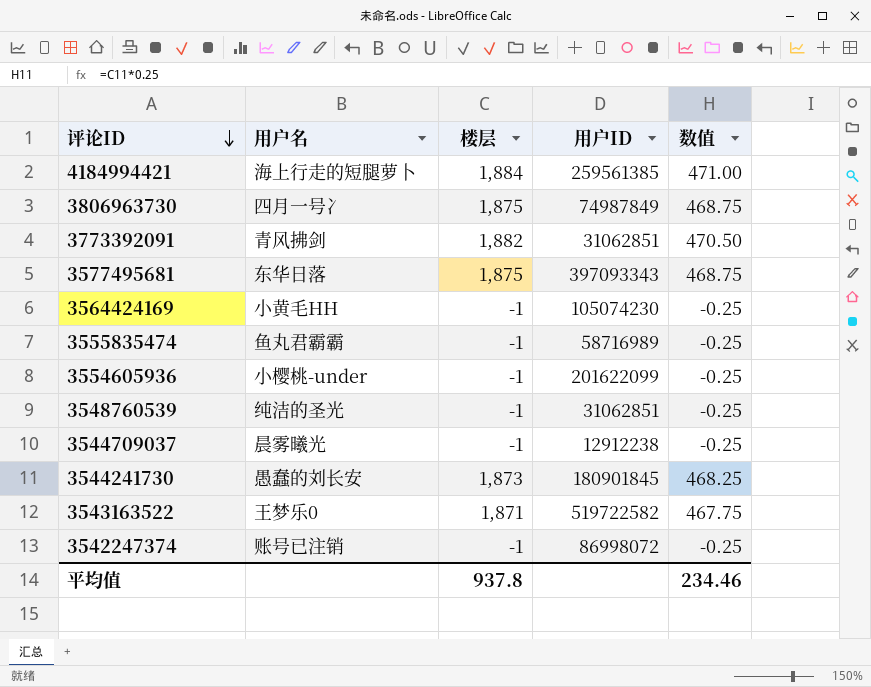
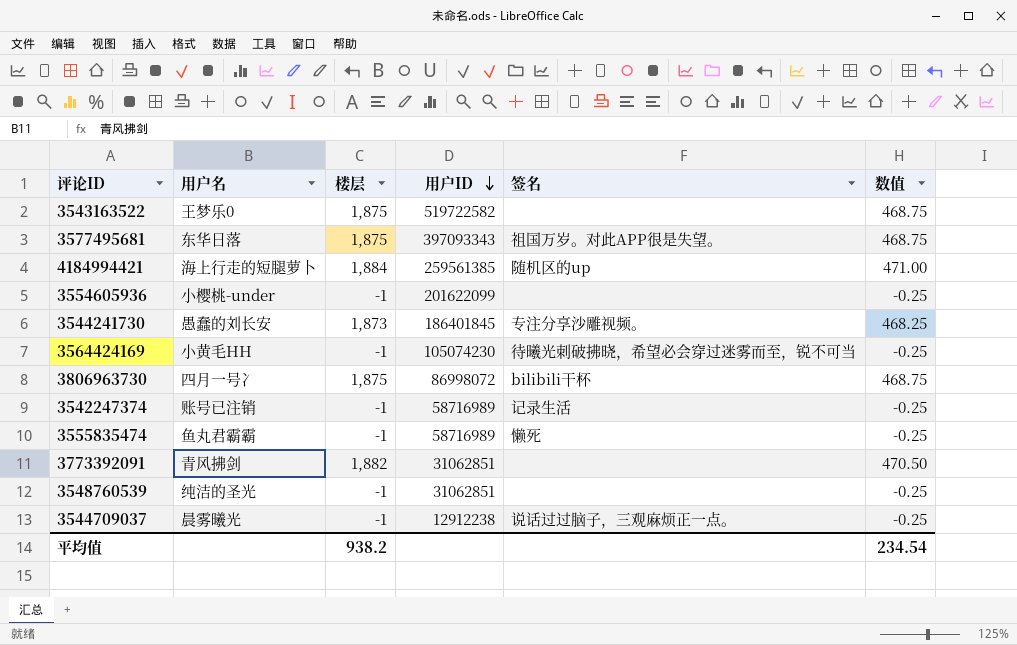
row order: 评论ID descending -> 用户ID descending
column 签名 | position: none -> 5
3543163522 | 楼层: 1,871 -> 1,875
3543163522 | 数值: 467.75 -> 468.75
3544241730 | 用户ID: 180901845 -> 186401845
3806963730 | 用户ID: 74987849 -> 86998072
3542247374 | 用户ID: 86998072 -> 58716989
平均值 | 楼层: 937.8 -> 938.2
平均值 | 数值: 234.46 -> 234.54

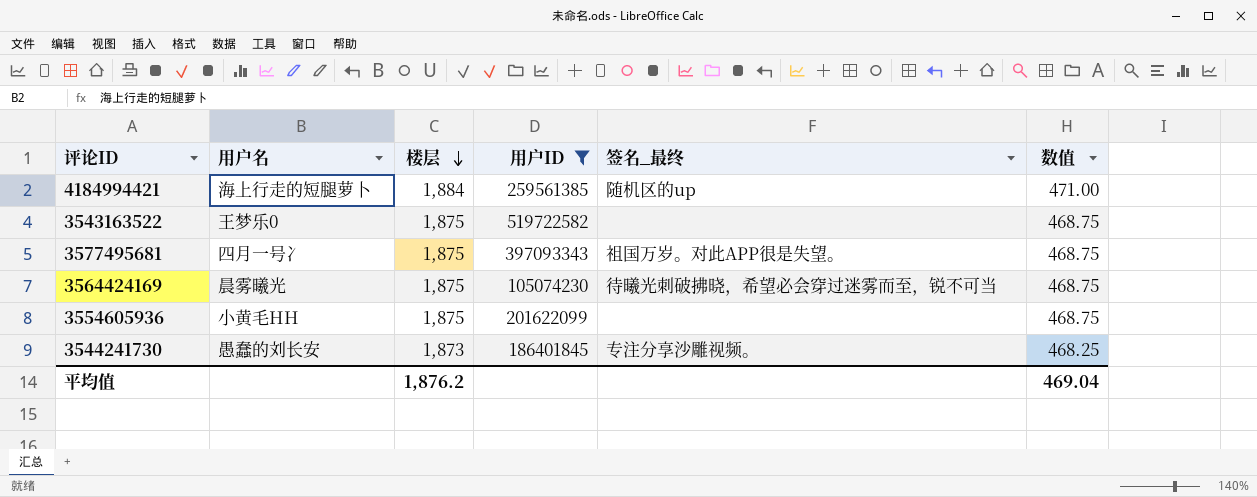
filter: none -> 用户ID >= 105074230
row order: 用户ID descending -> 楼层 descending
column name: 签名 -> 签名_最终
3577495681 | 用户名: 东华日落 -> 四月一号冫
3564424169 | 用户名: 小黄毛HH -> 晨雾曦光
3564424169 | 楼层: -1 -> 1,875
3564424169 | 数值: -0.25 -> 468.75
3554605936 | 用户名: 小樱桃-under -> 小黄毛HH
3554605936 | 楼层: -1 -> 1,875
3554605936 | 数值: -0.25 -> 468.75
平均值 | 楼层: 938.2 -> 1,876.2
平均值 | 数值: 234.54 -> 469.04

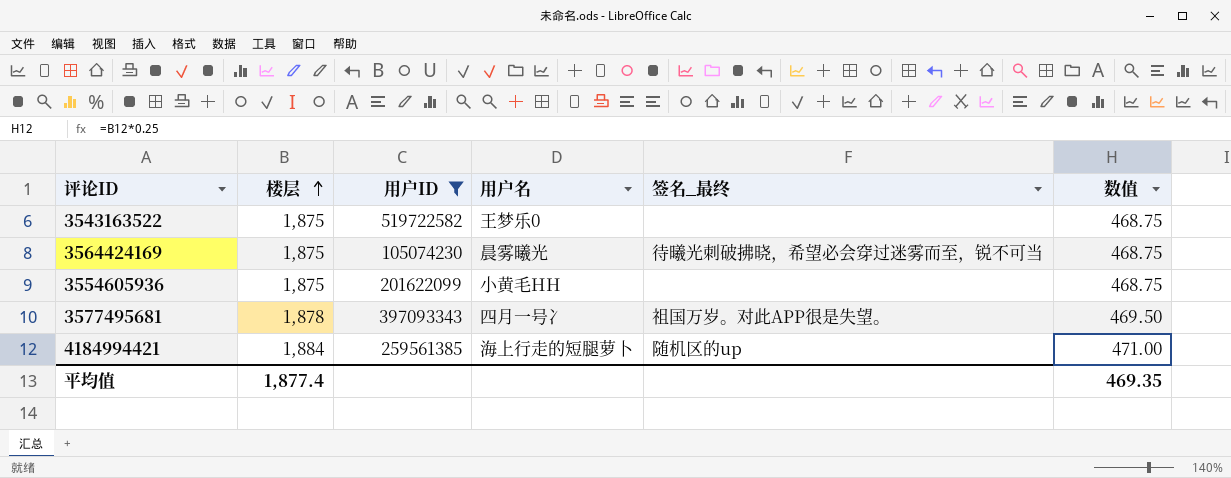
row order: 楼层 descending -> 楼层 ascending
column 用户名 | position: 2 -> 4
row 3544241730: 愚蠢的刘长安 | 1,873 | 186401845 | 专注分享沙雕视频。 | 468.25 -> none
3577495681 | 楼层: 1,875 -> 1,878
3577495681 | 数值: 468.75 -> 469.50
平均值 | 楼层: 1,876.2 -> 1,877.4
平均值 | 数值: 469.04 -> 469.35

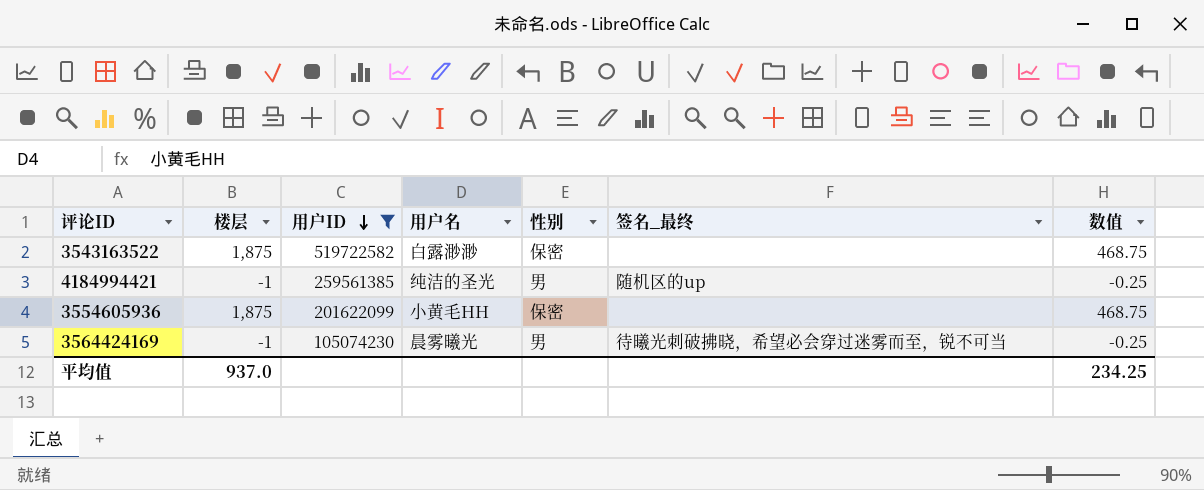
row order: 楼层 ascending -> 用户ID descending
column 性别 | position: none -> 5
row 3577495681: 1,878 | 397093343 | 四月一号冫 | 祖国万岁。对此APP很是失望。 | 469.50 -> none
3543163522 | 用户名: 王梦乐0 -> 白露渺渺
4184994421 | 楼层: 1,884 -> -1
4184994421 | 用户名: 海上行走的短腿萝卜 -> 纯洁的圣光
4184994421 | 数值: 471.00 -> -0.25
3564424169 | 楼层: 1,875 -> -1
3564424169 | 数值: 468.75 -> -0.25
平均值 | 楼层: 1,877.4 -> 937.0
平均值 | 数值: 469.35 -> 234.25

